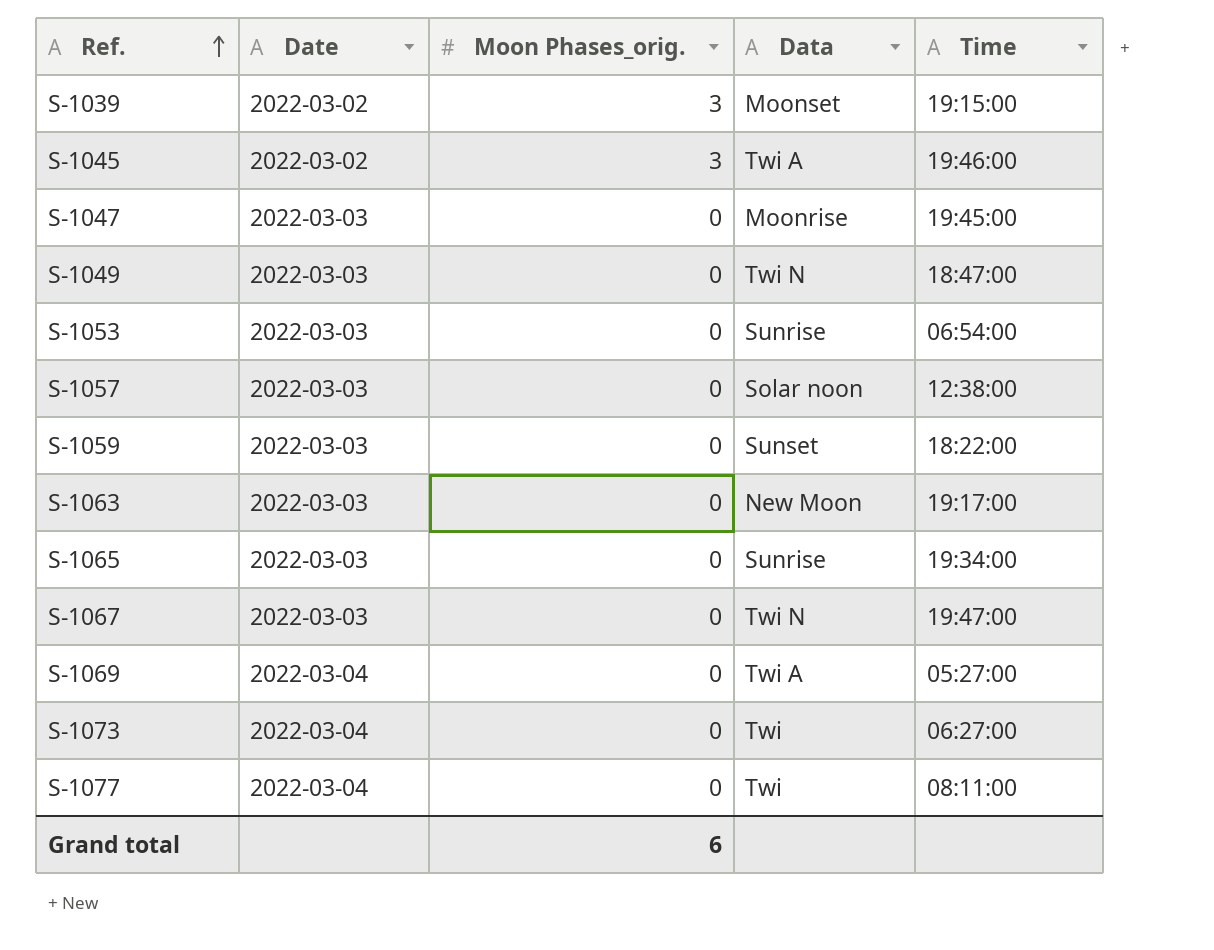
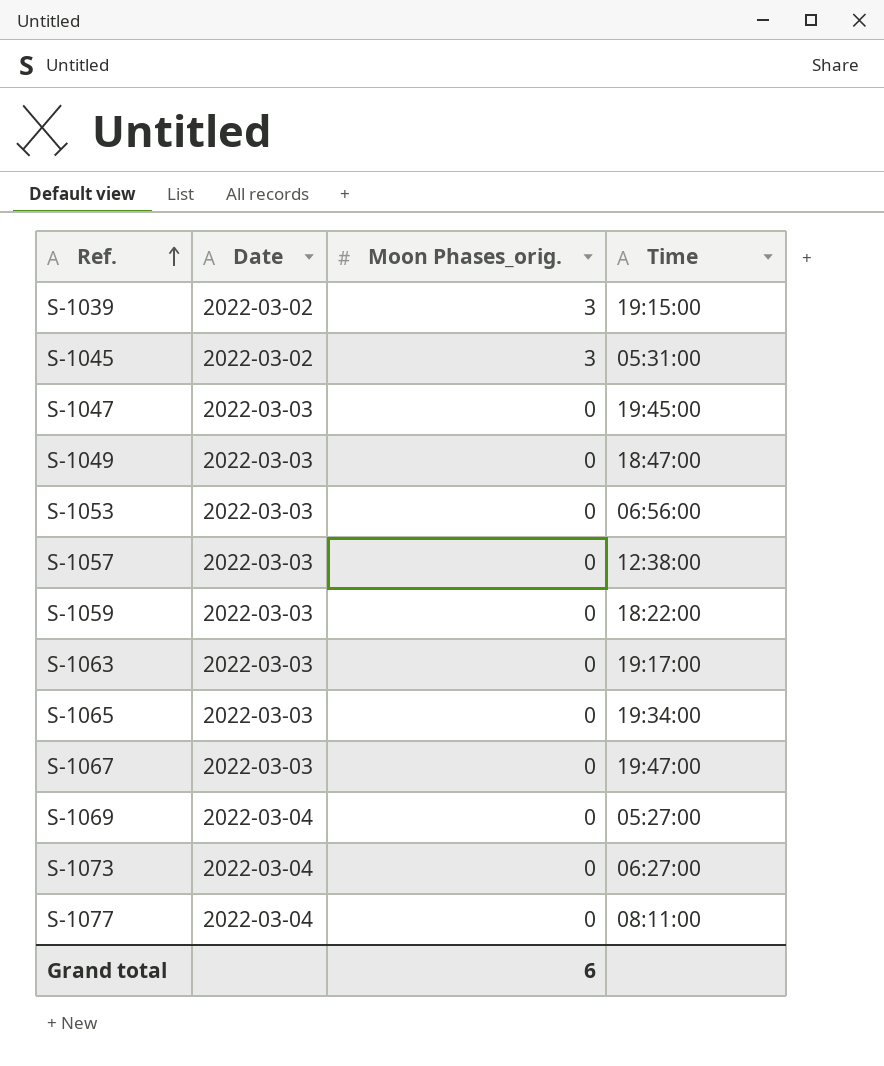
column Data | position: 4 -> none
S-1045 | Time: 19:46:00 -> 05:31:00
S-1053 | Time: 06:54:00 -> 06:56:00

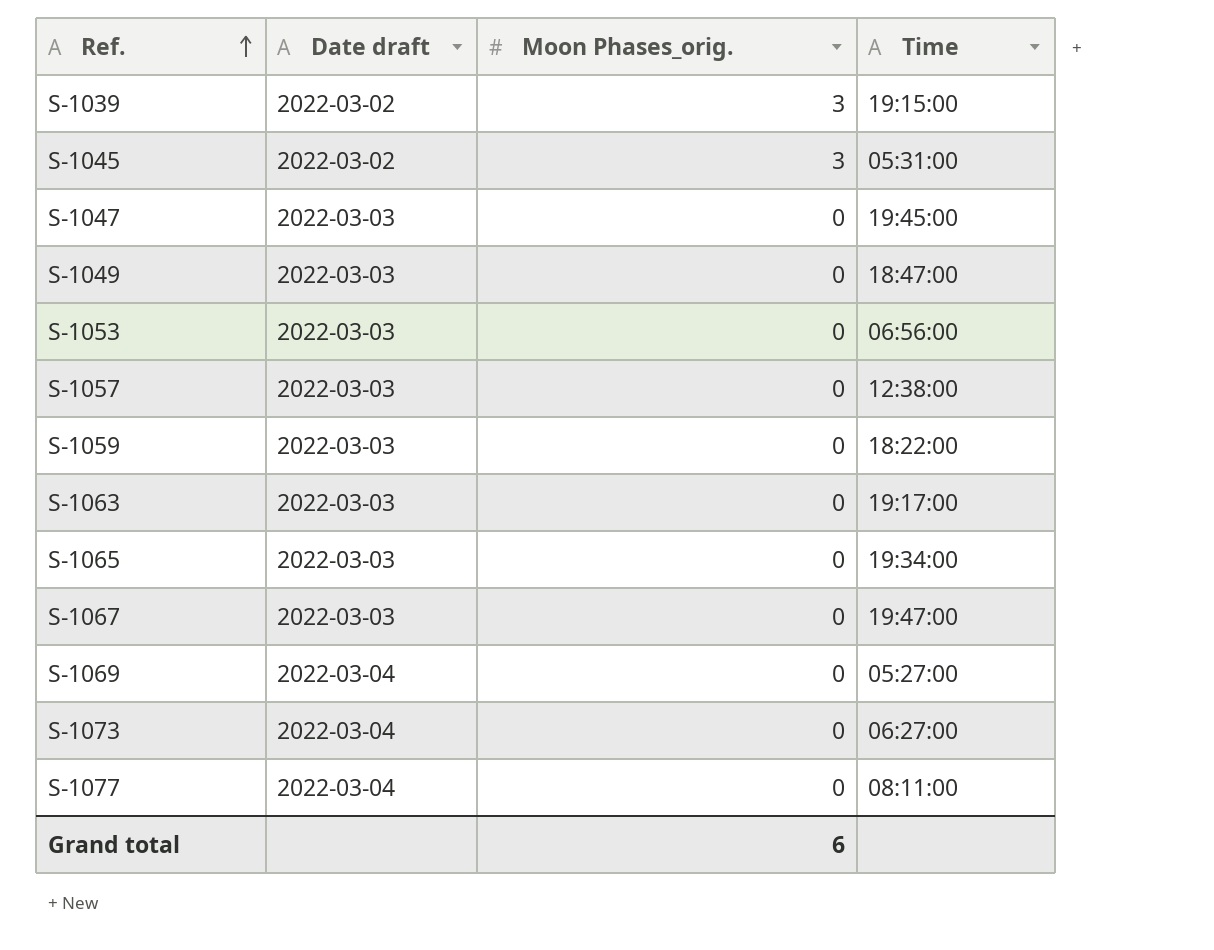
column name: Date -> Date draft

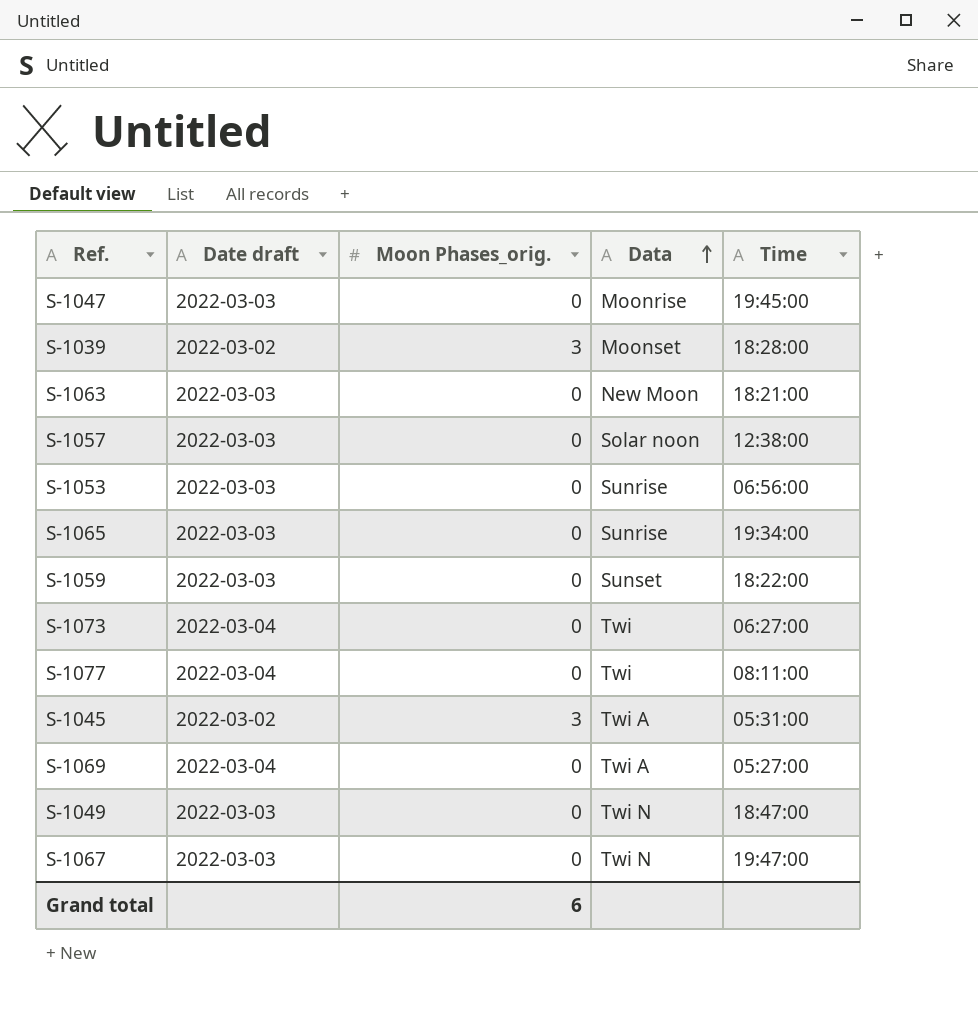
row order: Ref. ascending -> Data ascending
column Data | position: none -> 4
S-1039 | Time: 19:15:00 -> 18:28:00
S-1063 | Time: 19:17:00 -> 18:21:00

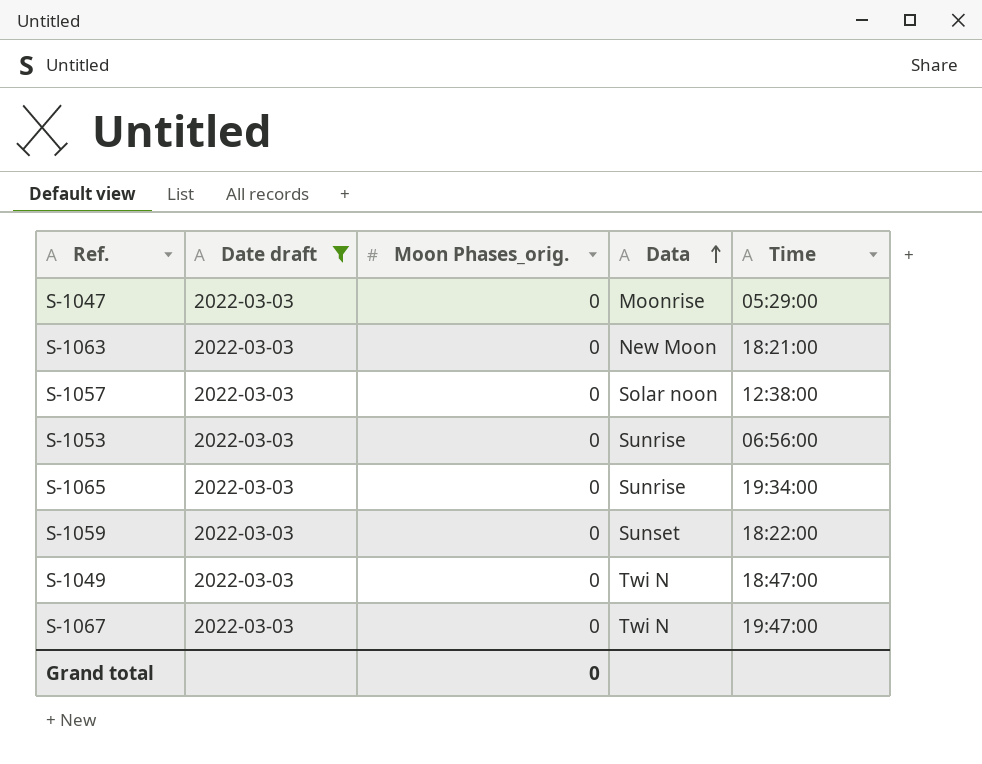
filter: none -> Date draft = 2022-03-03
S-1047 | Time: 19:45:00 -> 05:29:00
Grand total | Moon Phases_orig.: 6 -> 0

